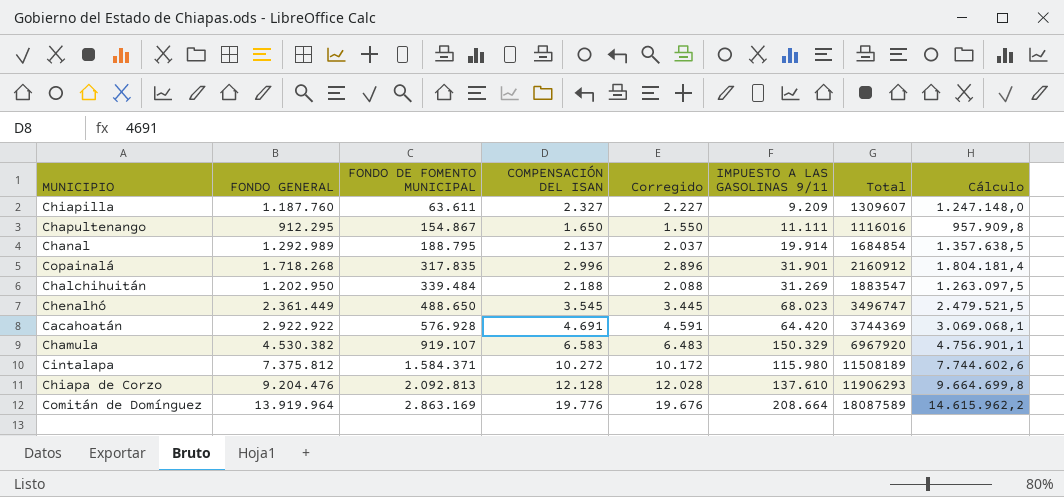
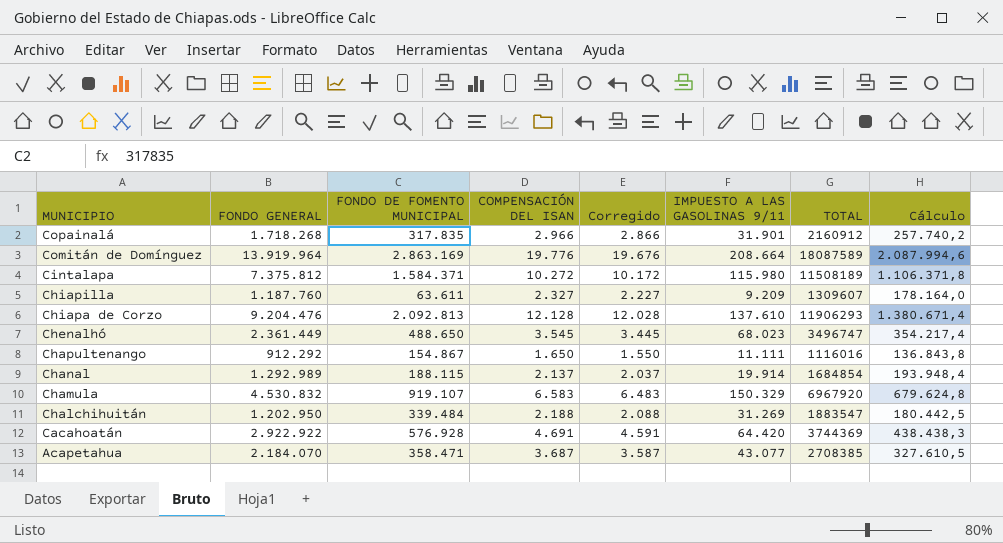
row order: FONDO DE FOMENTO MUNICIPAL ascending -> MUNICIPIO descending
column name: Total -> TOTAL
column Cálculo | formula: [FONDO GENERAL] * 1,05 -> [FONDO GENERAL] * 0,15
Copainalá | COMPENSACIÓN DEL ISAN: 2.996 -> 2.966
Copainalá | Corregido: 2.896 -> 2.866
Chapultenango | FONDO GENERAL: 912.295 -> 912.292
Chanal | FONDO DE FOMENTO MUNICIPAL: 188.795 -> 188.115
Chamula | FONDO GENERAL: 4.530.382 -> 4.530.832
row Acapetahua: none -> 2.184.070 | 358.471 | 3.687 | 3.587 | 43.077 | 2708385 | 327.610,5

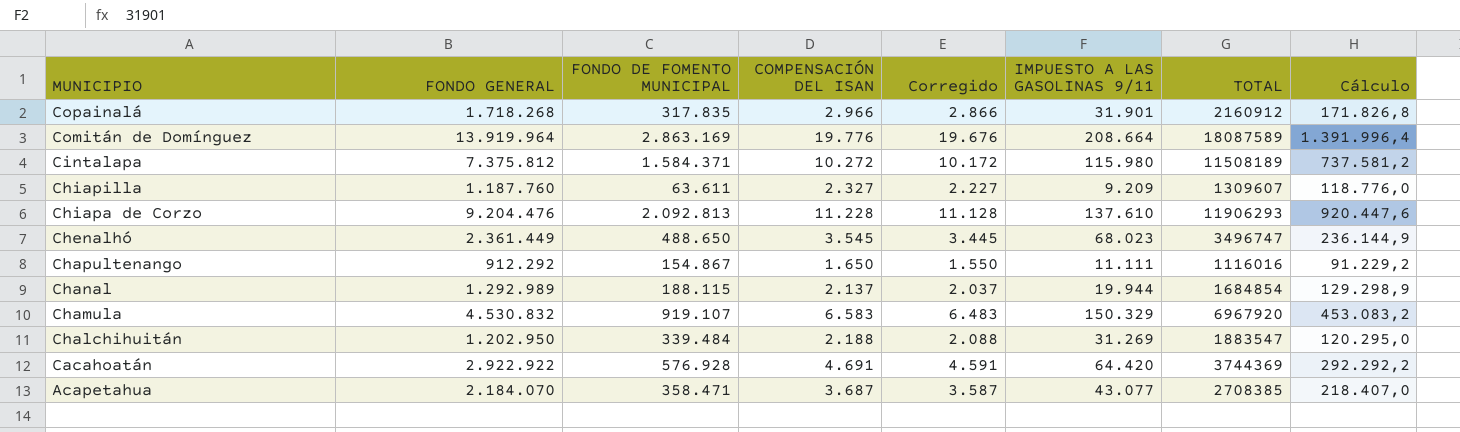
column Cálculo | formula: [FONDO GENERAL] * 0,15 -> [FONDO GENERAL] * 0,1
Chiapa de Corzo | COMPENSACIÓN DEL ISAN: 12.128 -> 11.228
Chiapa de Corzo | Corregido: 12.028 -> 11.128
Chanal | IMPUESTO A LAS GASOLINAS 9/11: 19.914 -> 19.944

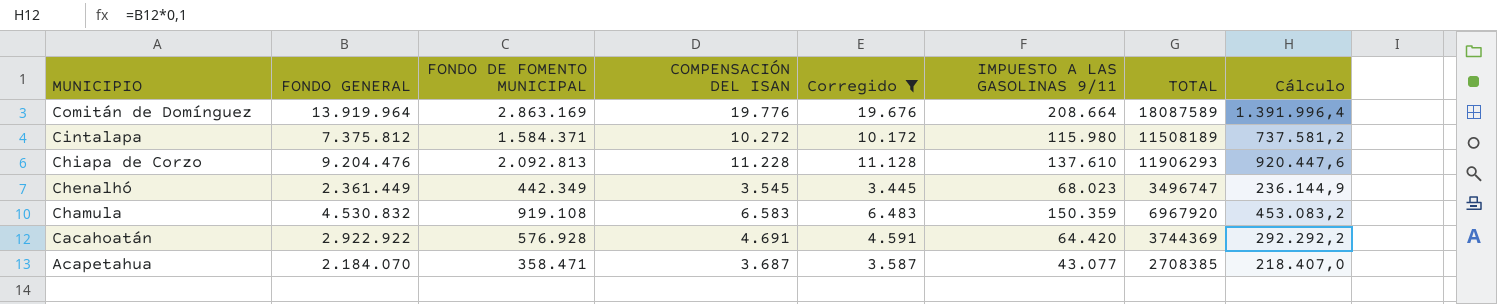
filter: none -> Corregido >= 3.445
Chenalhó | FONDO DE FOMENTO MUNICIPAL: 488.650 -> 442.349
Chamula | FONDO DE FOMENTO MUNICIPAL: 919.107 -> 919.108
Chamula | IMPUESTO A LAS GASOLINAS 9/11: 150.329 -> 150.359

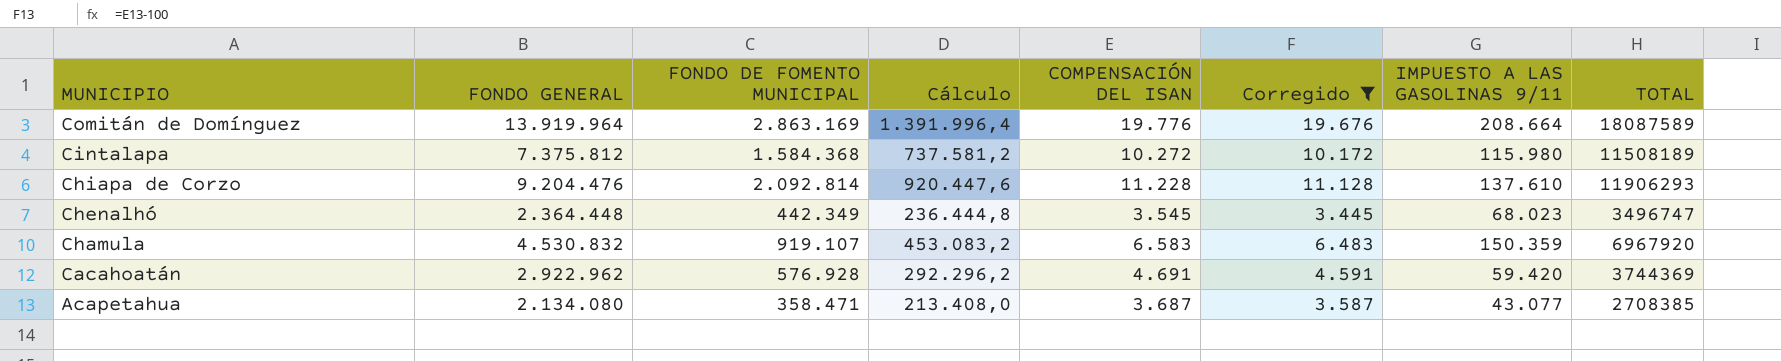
column Cálculo | position: 8 -> 4
Cintalapa | FONDO DE FOMENTO MUNICIPAL: 1.584.371 -> 1.584.368
Chiapa de Corzo | FONDO DE FOMENTO MUNICIPAL: 2.092.813 -> 2.092.814
Chenalhó | FONDO GENERAL: 2.361.449 -> 2.364.448
Chenalhó | Cálculo: 236.144,9 -> 236.444,8
Chamula | FONDO DE FOMENTO MUNICIPAL: 919.108 -> 919.107
Cacahoatán | FONDO GENERAL: 2.922.922 -> 2.922.962
Cacahoatán | Cálculo: 292.292,2 -> 292.296,2
Cacahoatán | IMPUESTO A LAS GASOLINAS 9/11: 64.420 -> 59.420
Acapetahua | FONDO GENERAL: 2.184.070 -> 2.134.080
Acapetahua | Cálculo: 218.407,0 -> 213.408,0

